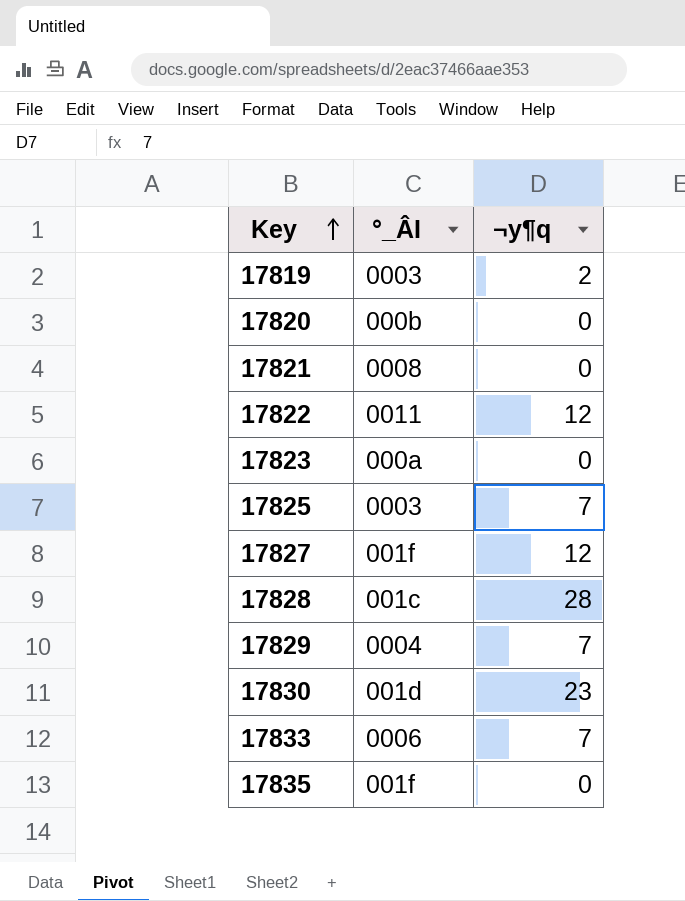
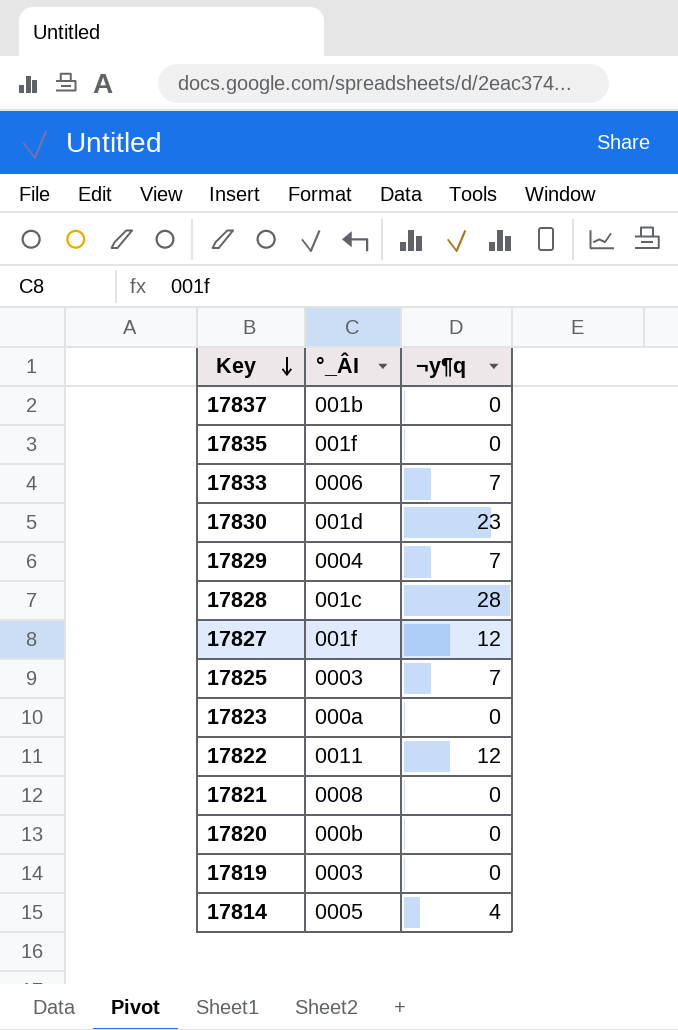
row order: Key ascending -> Key descending
row 17837: none -> 001b | 0
17819 | ¬y¶q: 2 -> 0
row 17814: none -> 0005 | 4

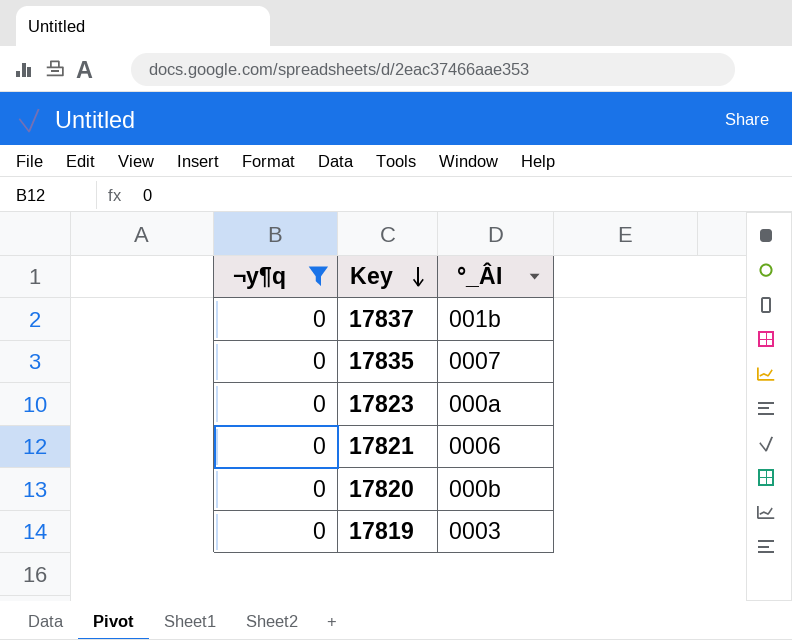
filter: none -> ¬y¶q = 0
column ¬y¶q | position: 3 -> 1
17835 | °_ÂI: 001f -> 0007
17821 | °_ÂI: 0008 -> 0006

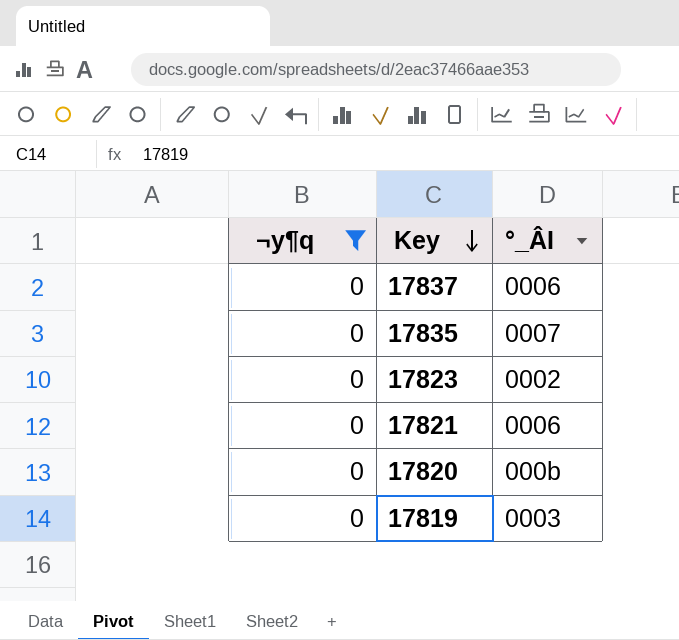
17837 | °_ÂI: 001b -> 0006
17823 | °_ÂI: 000a -> 0002

